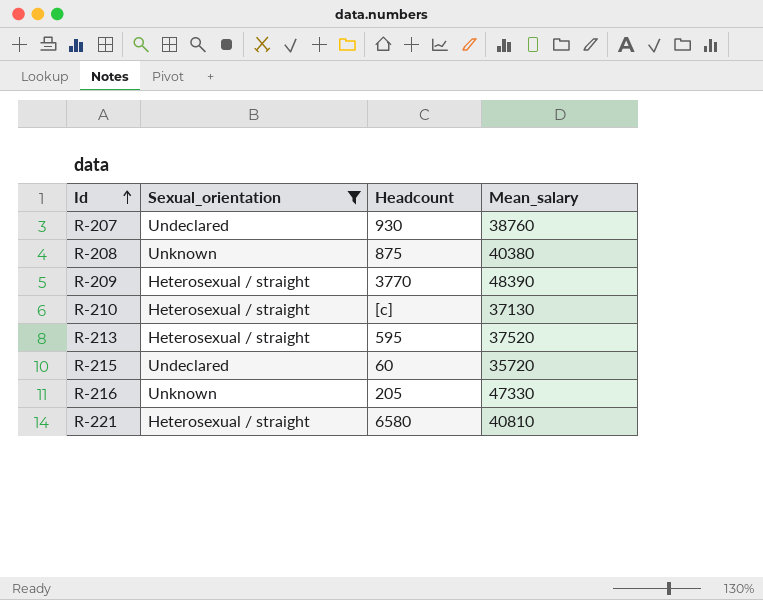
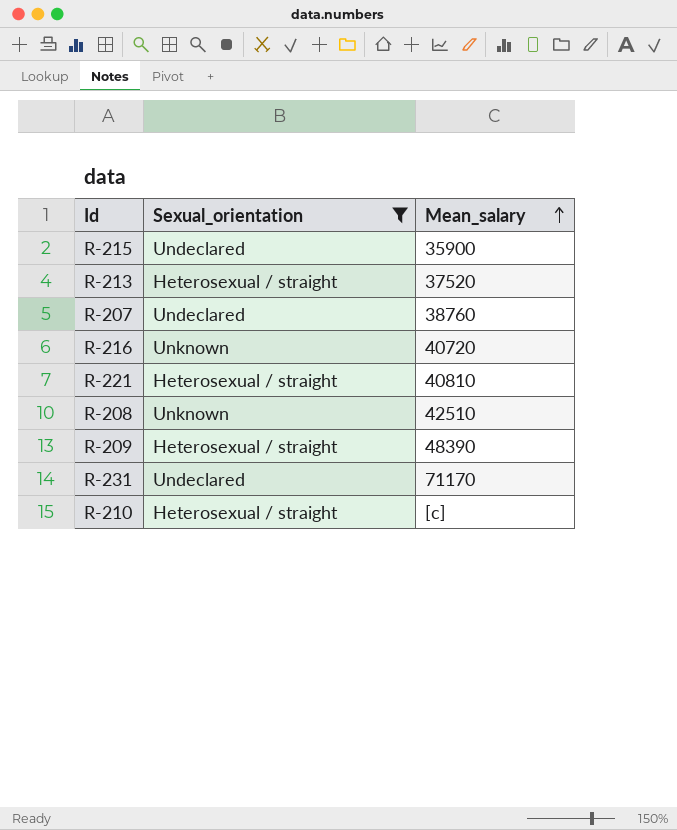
row order: Id ascending -> Mean_salary ascending
column Headcount | position: 3 -> none
R-215 | Mean_salary: 35720 -> 35900
R-216 | Mean_salary: 47330 -> 40720
R-208 | Mean_salary: 40380 -> 42510
row R-231: none -> Undeclared | 71170
R-210 | Mean_salary: 37130 -> [c]

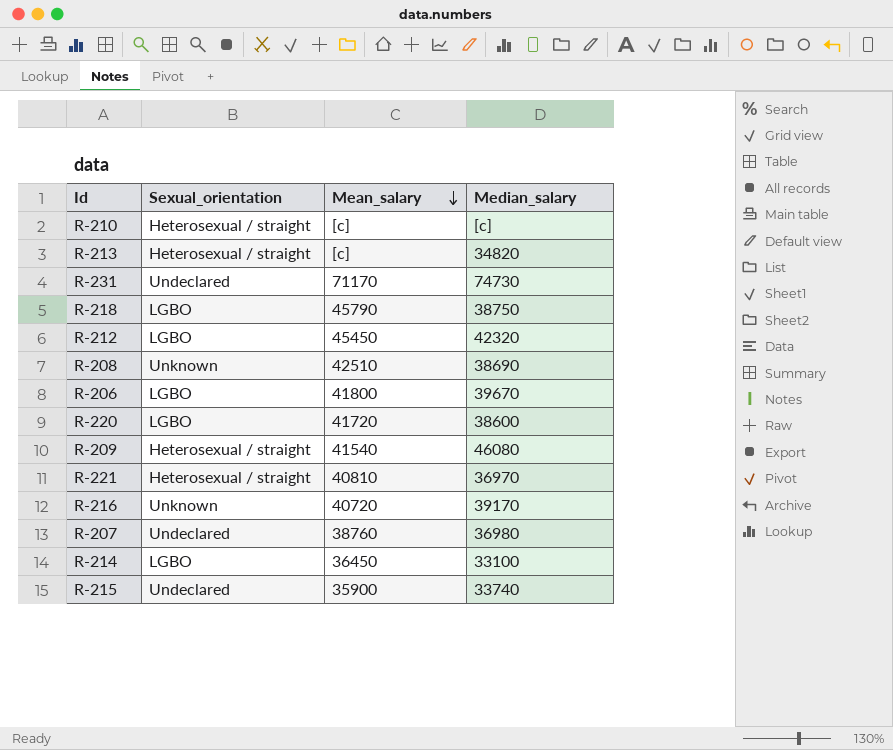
filter: Sexual_orientation != LGBO -> none
row order: Mean_salary ascending -> Mean_salary descending
column Median_salary | position: none -> 4
R-213 | Mean_salary: 37520 -> [c]
R-209 | Mean_salary: 48390 -> 41540

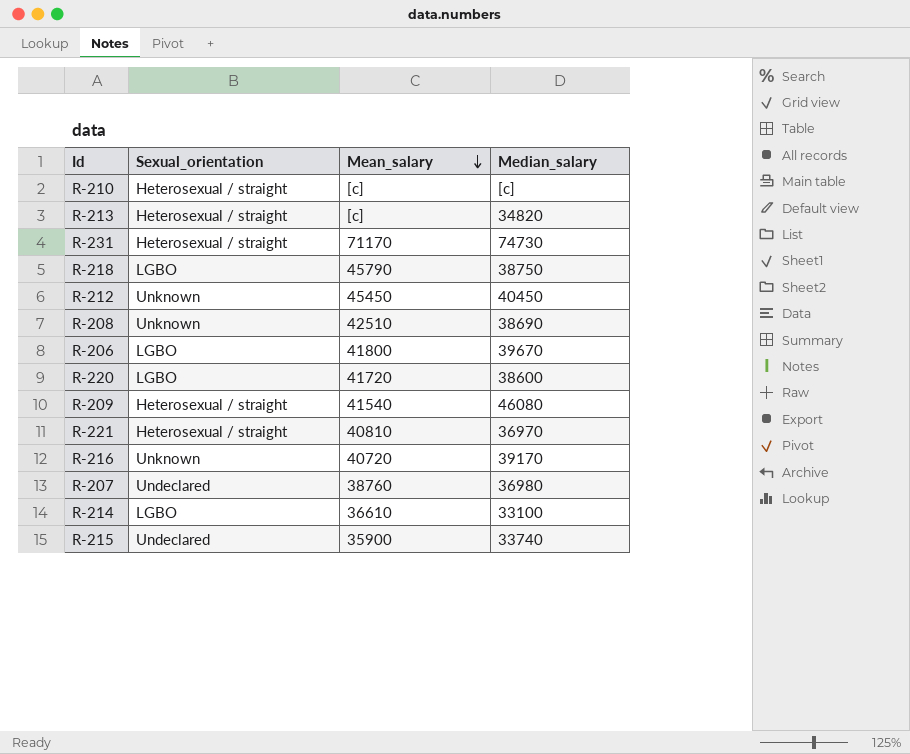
R-231 | Sexual_orientation: Undeclared -> Heterosexual / straight
R-212 | Sexual_orientation: LGBO -> Unknown
R-212 | Median_salary: 42320 -> 40450
R-214 | Mean_salary: 36450 -> 36610

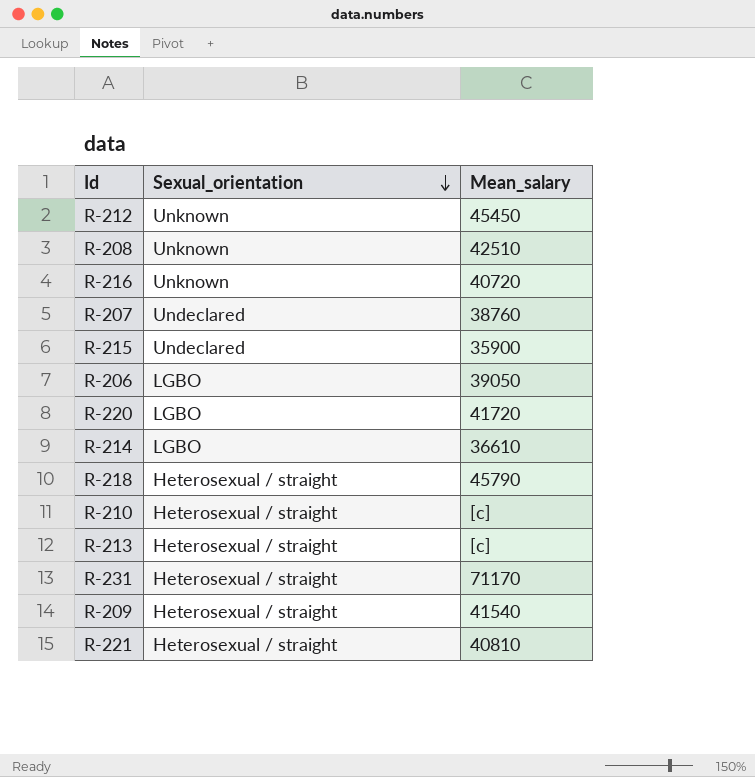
row order: Mean_salary descending -> Sexual_orientation descending
column Median_salary | position: 4 -> none
R-206 | Mean_salary: 41800 -> 39050
R-218 | Sexual_orientation: LGBO -> Heterosexual / straight

